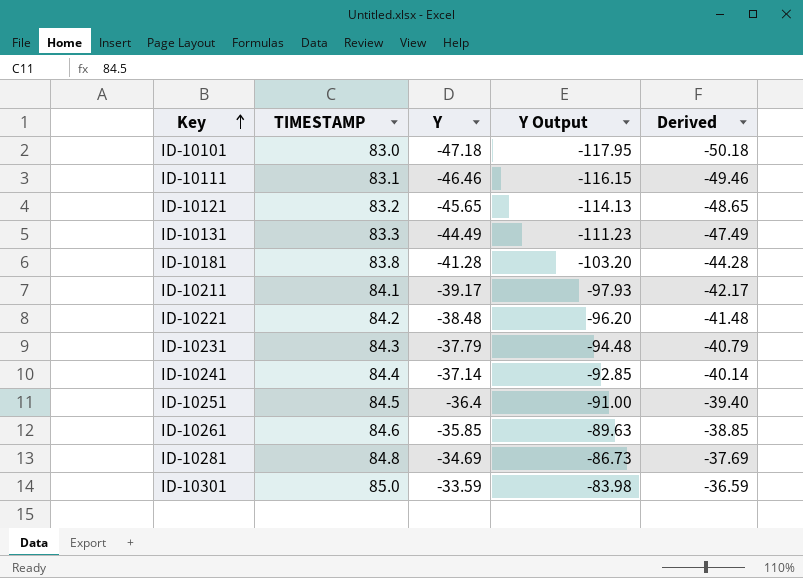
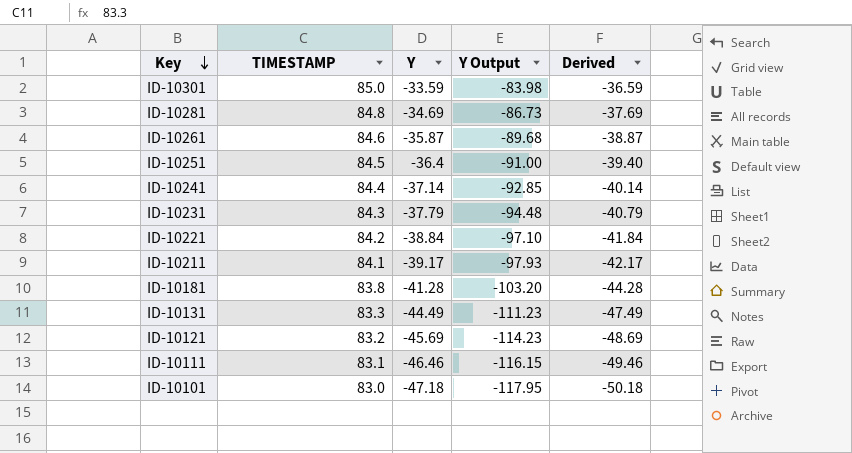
row order: Key ascending -> Key descending
ID-10261 | Y: -35.85 -> -35.87
ID-10261 | Y Output: -89.63 -> -89.68
ID-10261 | Derived: -38.85 -> -38.87
ID-10221 | Y: -38.48 -> -38.84
ID-10221 | Y Output: -96.20 -> -97.10
ID-10221 | Derived: -41.48 -> -41.84
ID-10121 | Y: -45.65 -> -45.69
ID-10121 | Y Output: -114.13 -> -114.23
ID-10121 | Derived: -48.65 -> -48.69

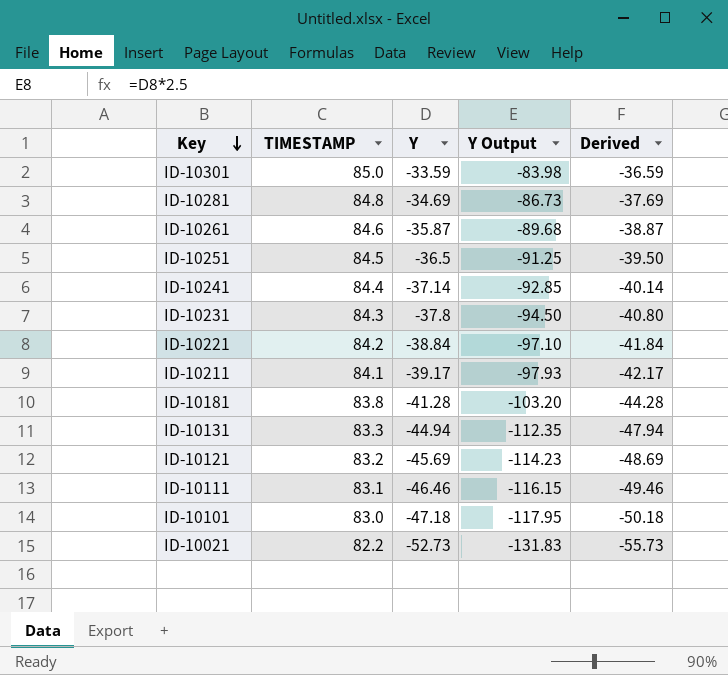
ID-10251 | Y: -36.4 -> -36.5
ID-10251 | Y Output: -91.00 -> -91.25
ID-10251 | Derived: -39.40 -> -39.50
ID-10231 | Y: -37.79 -> -37.8
ID-10231 | Y Output: -94.48 -> -94.50
ID-10231 | Derived: -40.79 -> -40.80
ID-10131 | Y: -44.49 -> -44.94
ID-10131 | Y Output: -111.23 -> -112.35
ID-10131 | Derived: -47.49 -> -47.94
row ID-10021: none -> 82.2 | -52.73 | -131.83 | -55.73

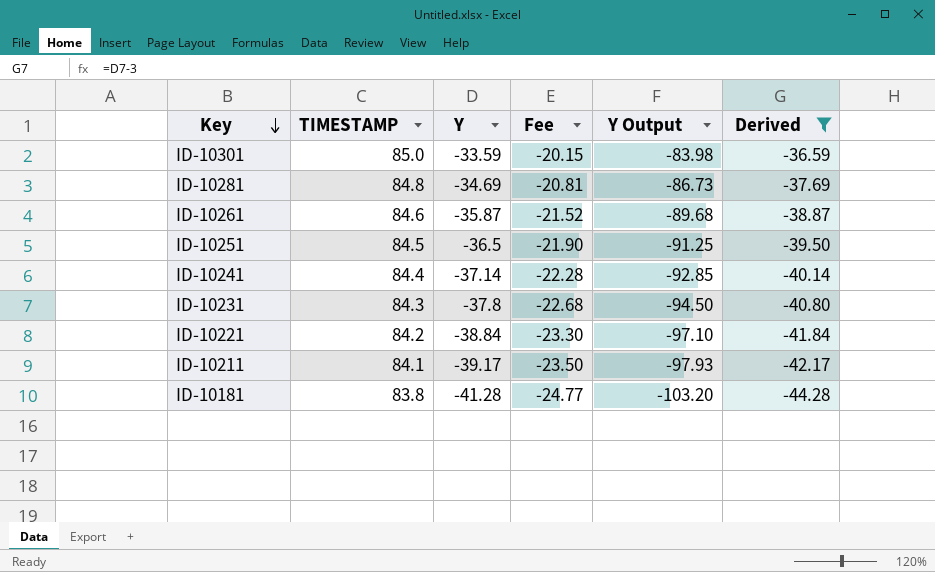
filter: none -> Derived >= -44.28
column Fee | formula: none -> [Y] * 0.6

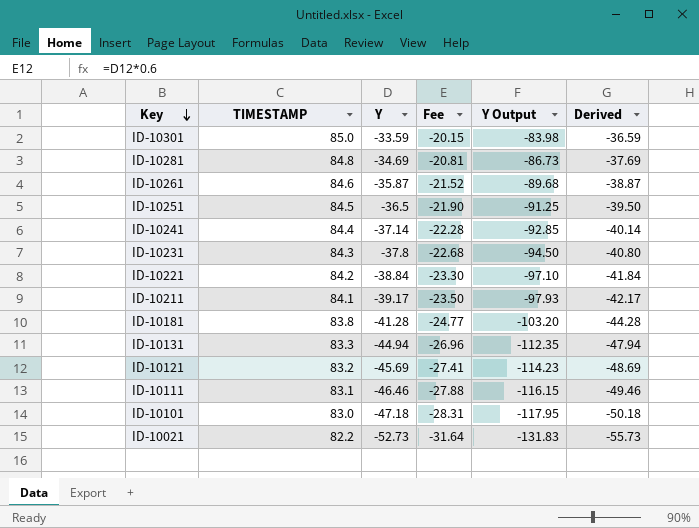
filter: Derived >= -44.28 -> none

